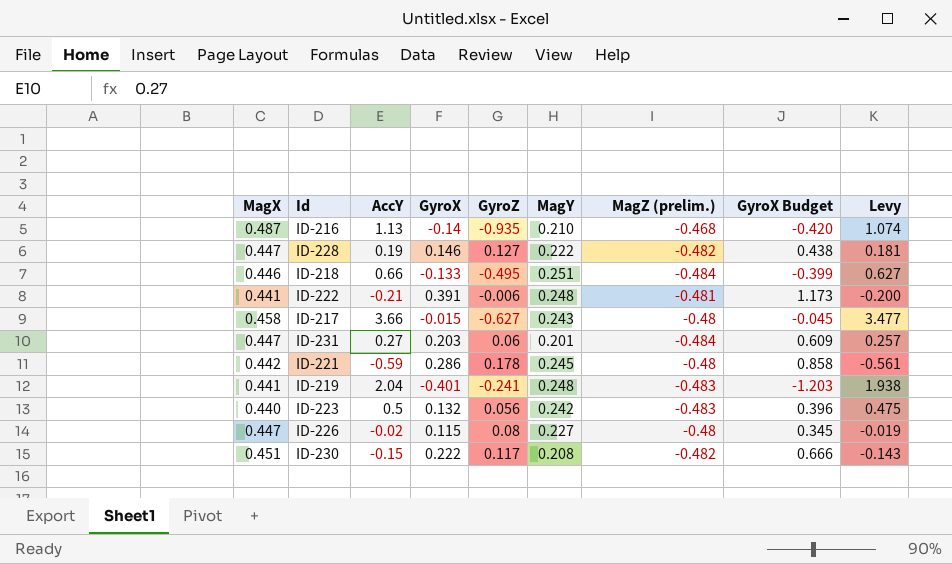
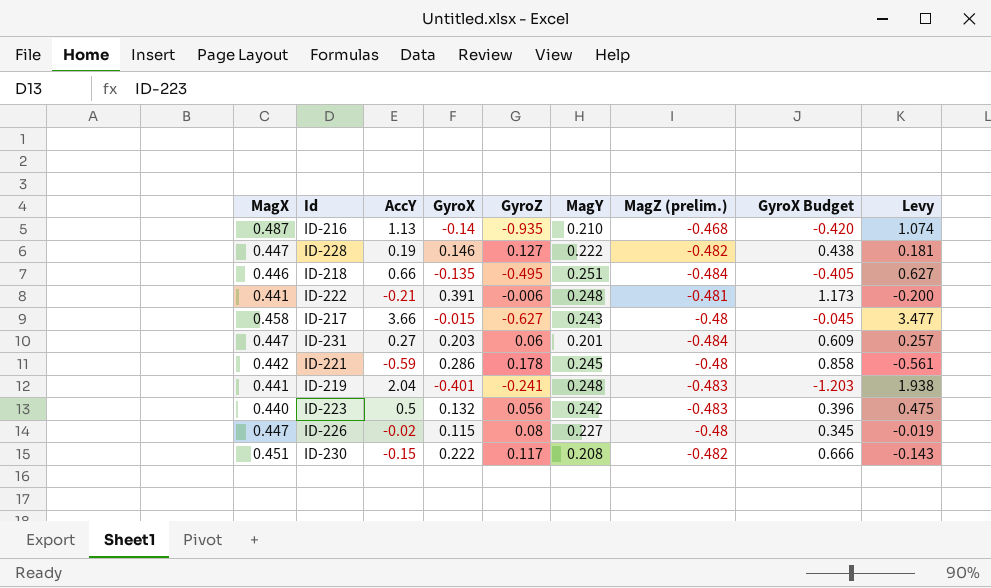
ID-218 | GyroX: -0.133 -> -0.135
ID-218 | GyroX Budget: -0.399 -> -0.405

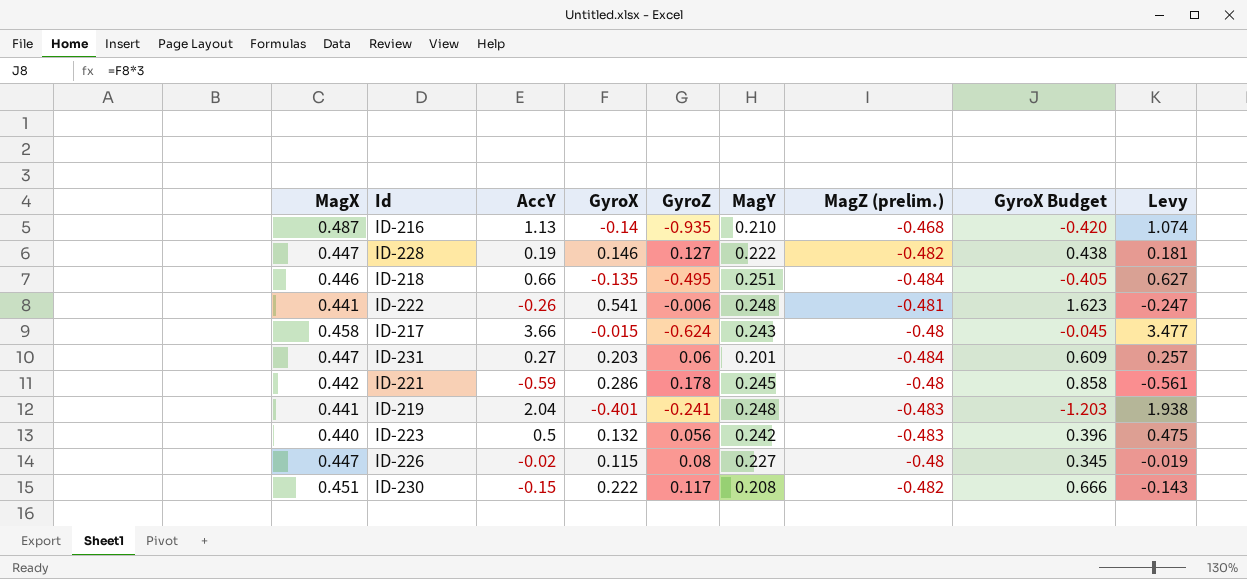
ID-222 | AccY: -0.21 -> -0.26
ID-222 | GyroX: 0.391 -> 0.541
ID-222 | GyroX Budget: 1.173 -> 1.623
ID-222 | Levy: -0.200 -> -0.247
ID-217 | GyroZ: -0.627 -> -0.624

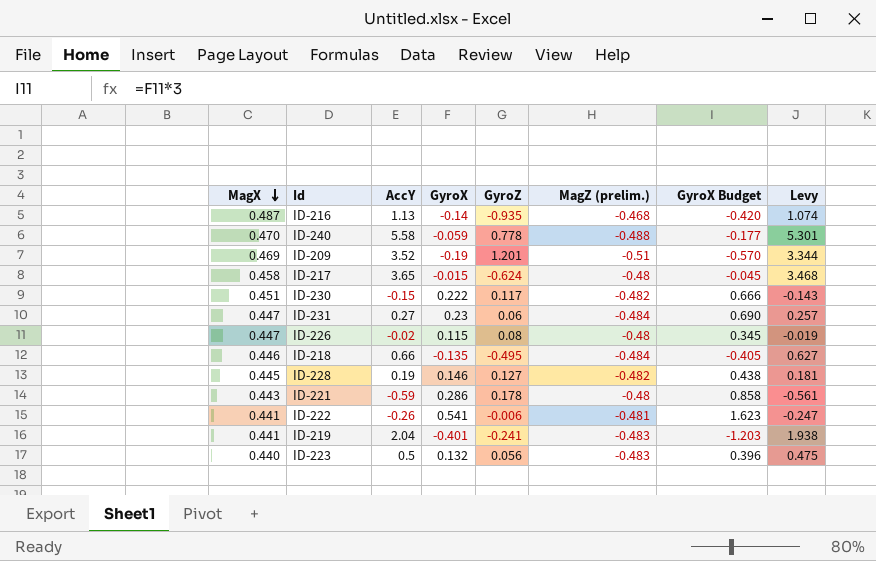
row order: none -> MagX descending
column MagY | position: 6 -> none
row ID-240: none -> 0.470 | 5.58 | -0.059 | 0.778 | -0.488 | -0.177 | 5.301
row ID-209: none -> 0.469 | 3.52 | -0.19 | 1.201 | -0.51 | -0.570 | 3.344
ID-217 | AccY: 3.66 -> 3.65
ID-217 | Levy: 3.477 -> 3.468
ID-231 | GyroX: 0.203 -> 0.23
ID-231 | GyroX Budget: 0.609 -> 0.690
ID-228 | MagX: 0.447 -> 0.445
ID-221 | MagX: 0.442 -> 0.443

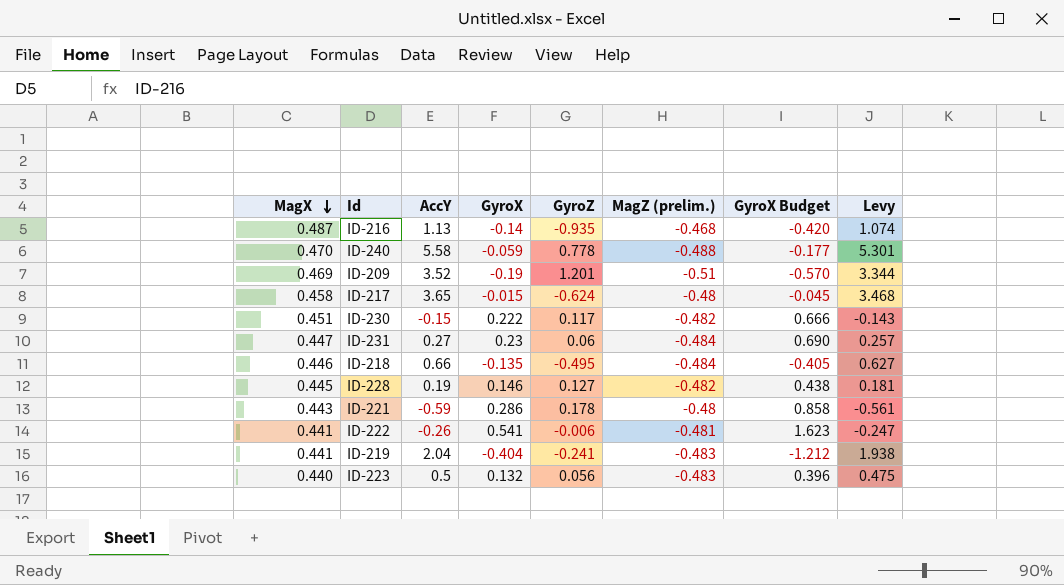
row ID-226: 0.447 | -0.02 | 0.115 | 0.08 | -0.48 | 0.345 | -0.019 -> none
ID-219 | GyroX: -0.401 -> -0.404
ID-219 | GyroX Budget: -1.203 -> -1.212

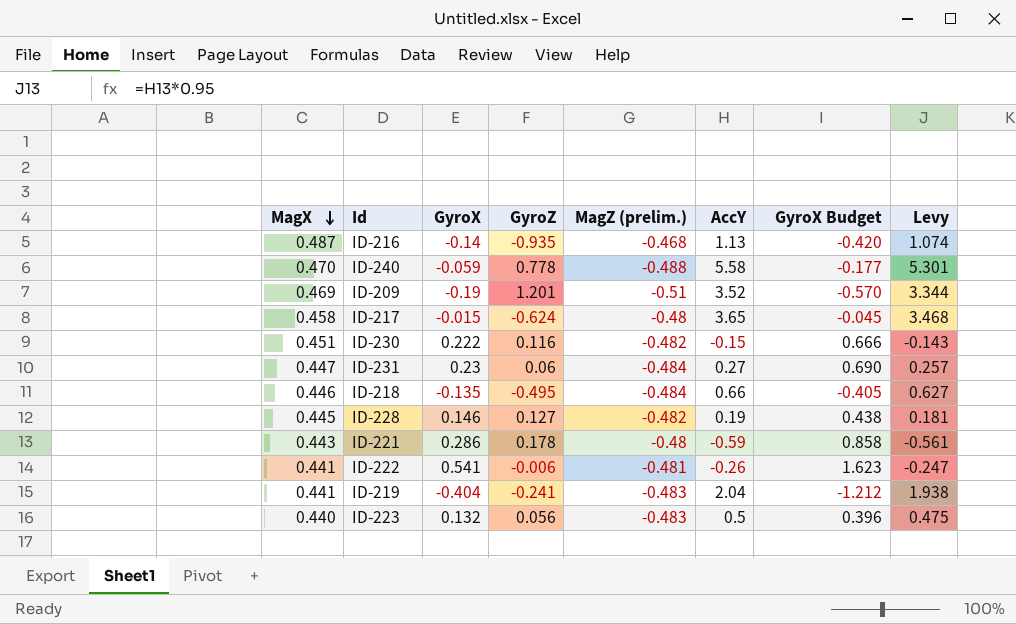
column AccY | position: 3 -> 6
ID-230 | GyroZ: 0.117 -> 0.116

